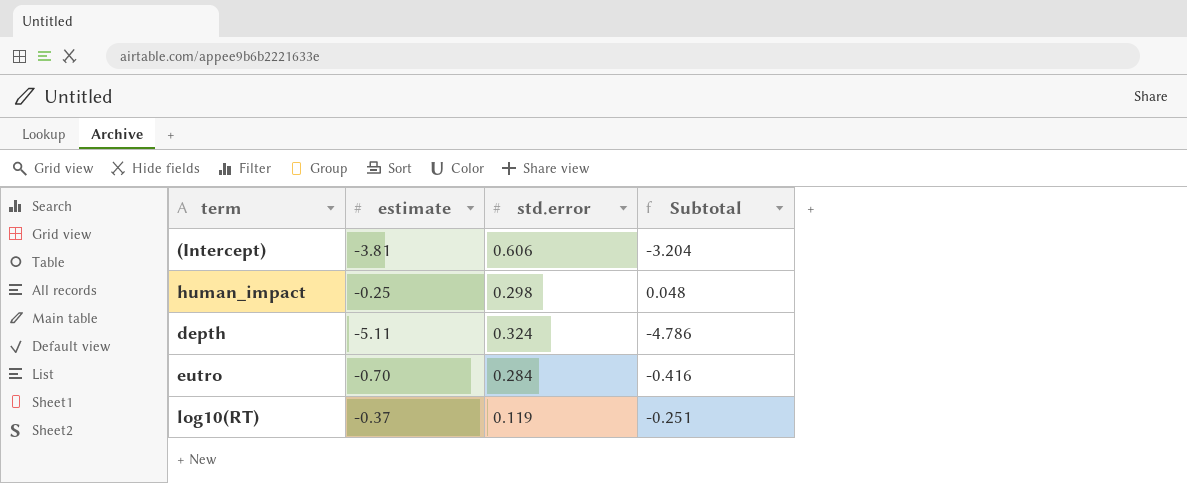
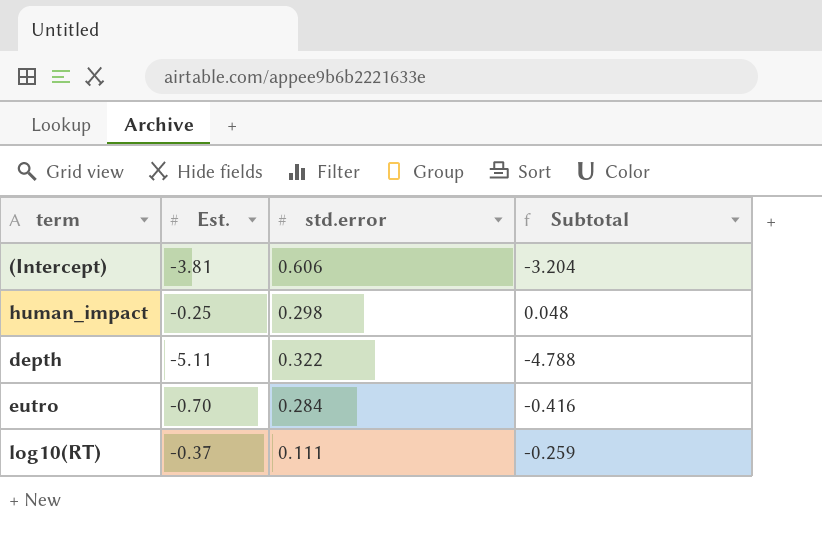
column name: estimate -> Est.
depth | std.error: 0.324 -> 0.322
depth | Subtotal: -4.786 -> -4.788
log10(RT) | std.error: 0.119 -> 0.111
log10(RT) | Subtotal: -0.251 -> -0.259

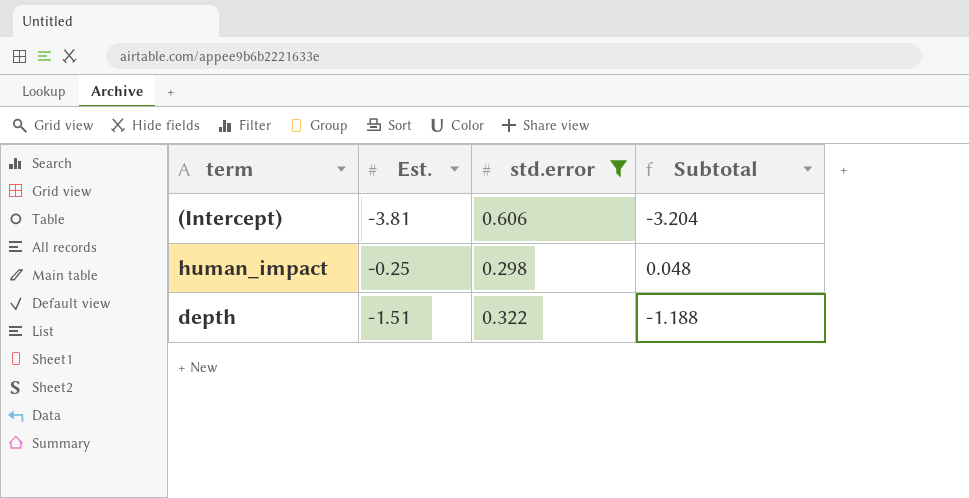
filter: none -> std.error >= 0.298
depth | Est.: -5.11 -> -1.51
depth | Subtotal: -4.788 -> -1.188

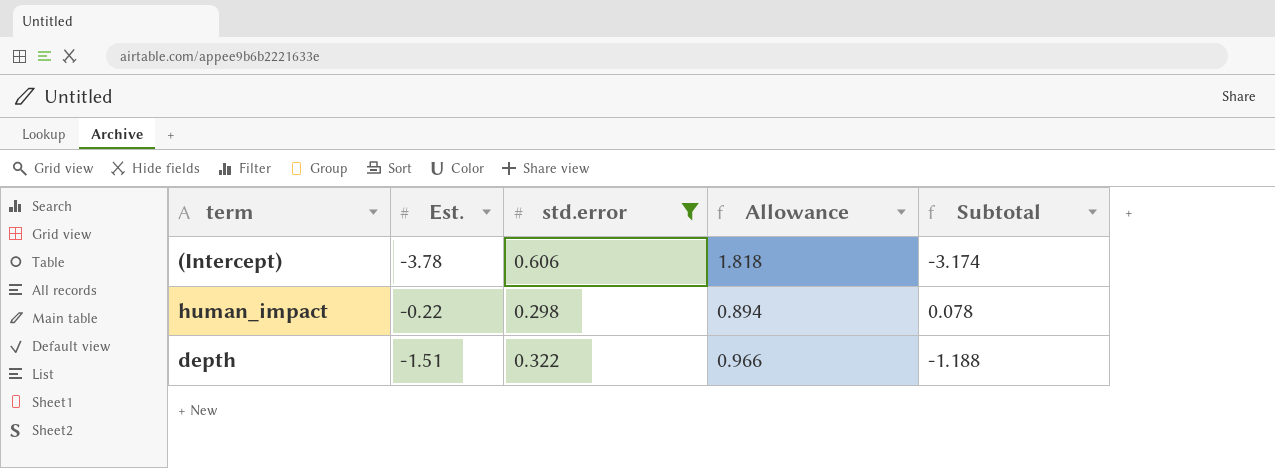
column Allowance | formula: none -> [std.error] * 3
(Intercept) | Est.: -3.81 -> -3.78
(Intercept) | Subtotal: -3.204 -> -3.174
human_impact | Est.: -0.25 -> -0.22
human_impact | Subtotal: 0.048 -> 0.078

